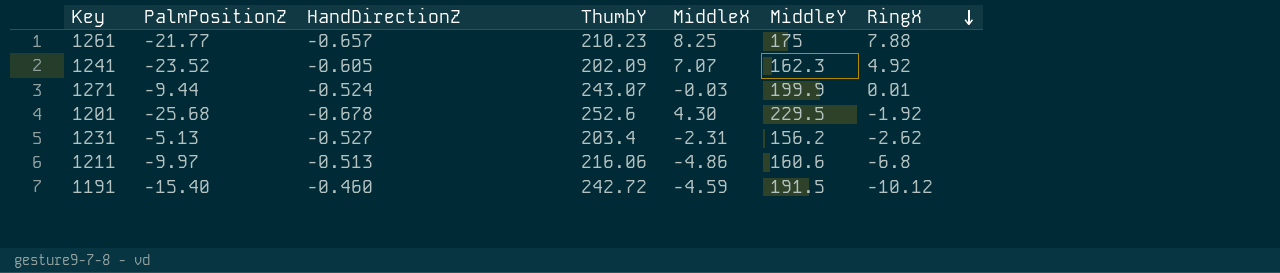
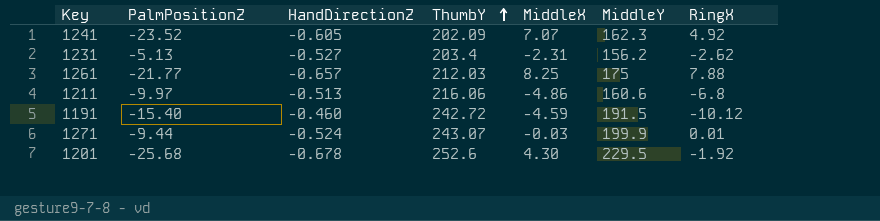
row order: RingX descending -> ThumbY ascending
1261 | ThumbY: 210.23 -> 212.03

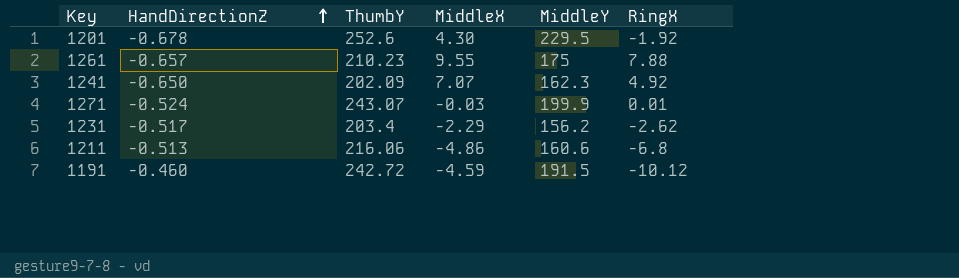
row order: ThumbY ascending -> HandDirectionZ ascending
column PalmPositionZ | position: 2 -> none
1261 | ThumbY: 212.03 -> 210.23
1261 | MiddleX: 8.25 -> 9.55
1241 | HandDirectionZ: -0.605 -> -0.650
1231 | HandDirectionZ: -0.527 -> -0.517
1231 | MiddleX: -2.31 -> -2.29

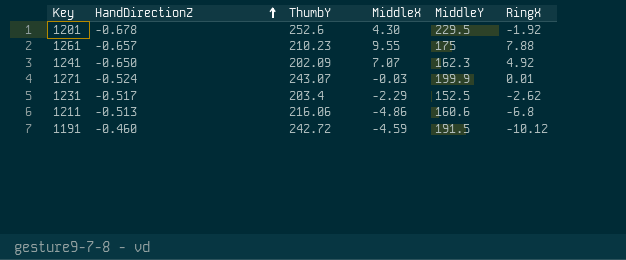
1231 | MiddleY: 156.2 -> 152.5

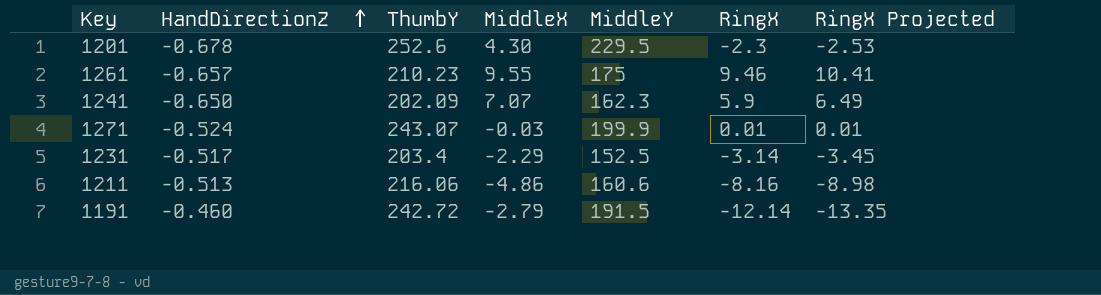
column RingX Projected | formula: none -> [RingX] * 1.1
1201 | RingX: -1.92 -> -2.3
1261 | RingX: 7.88 -> 9.46
1241 | RingX: 4.92 -> 5.9
1231 | RingX: -2.62 -> -3.14
1211 | RingX: -6.8 -> -8.16
1191 | MiddleX: -4.59 -> -2.79
1191 | RingX: -10.12 -> -12.14

